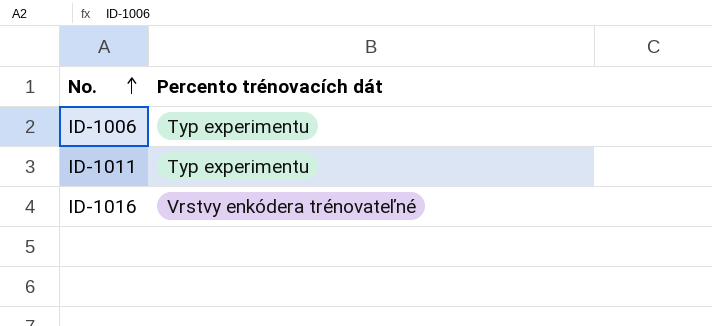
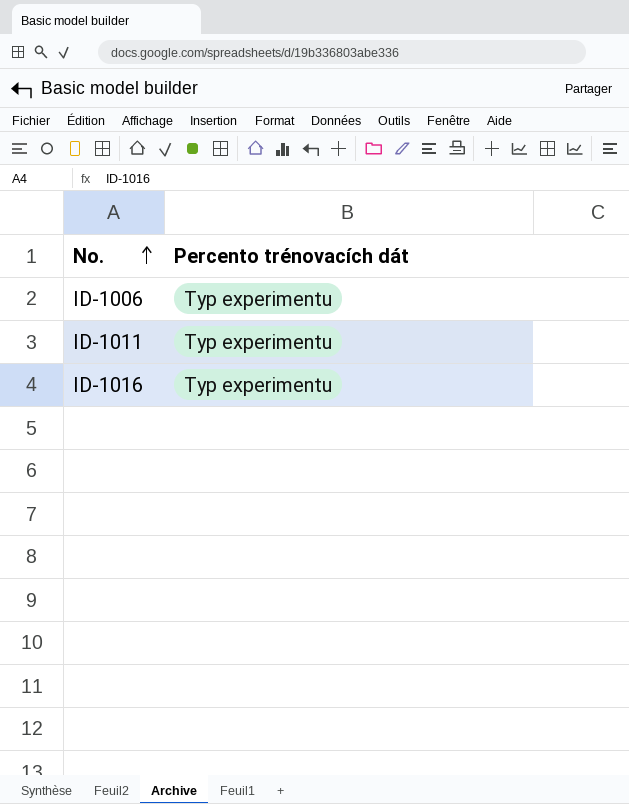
ID-1016 | Percento trénovacích dát: Vrstvy enkódera trénovateľné -> Typ experimentu

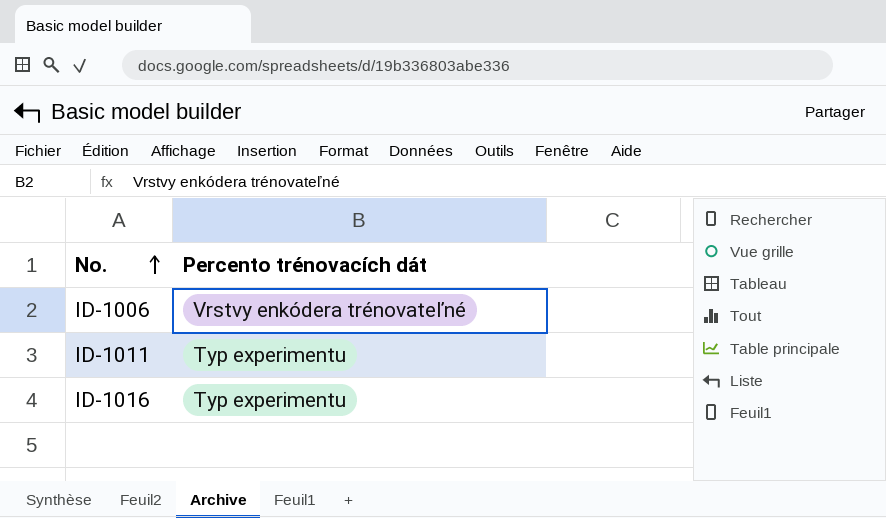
ID-1006 | Percento trénovacích dát: Typ experimentu -> Vrstvy enkódera trénovateľné

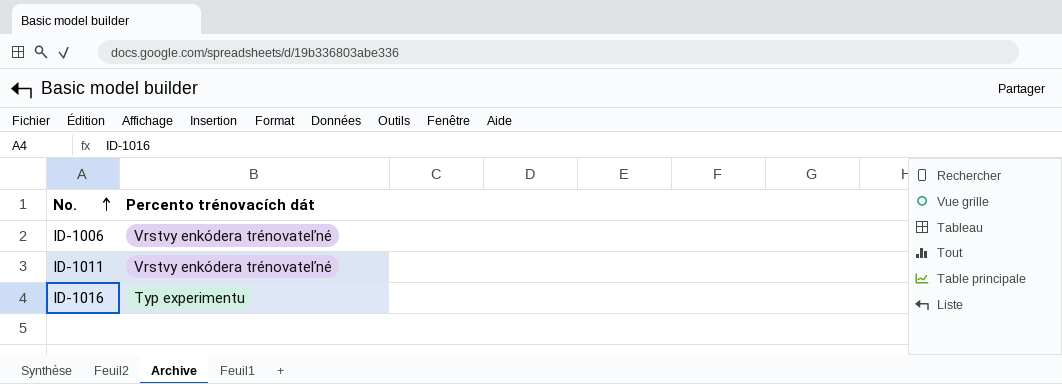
ID-1011 | Percento trénovacích dát: Typ experimentu -> Vrstvy enkódera trénovateľné

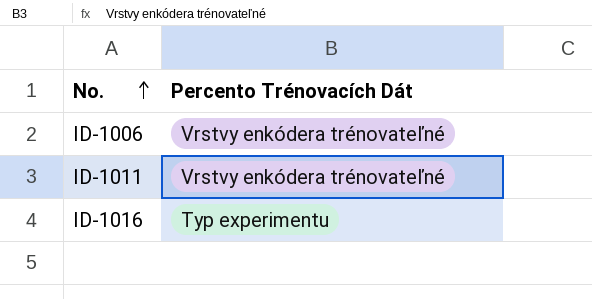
column name: Percento trénovacích dát -> Percento Trénovacích Dát

